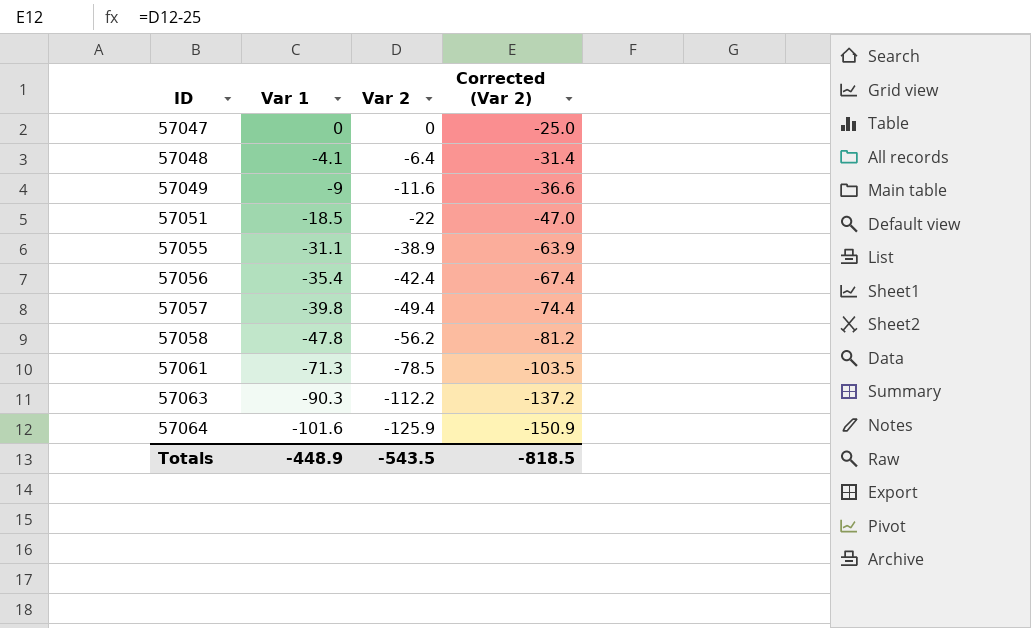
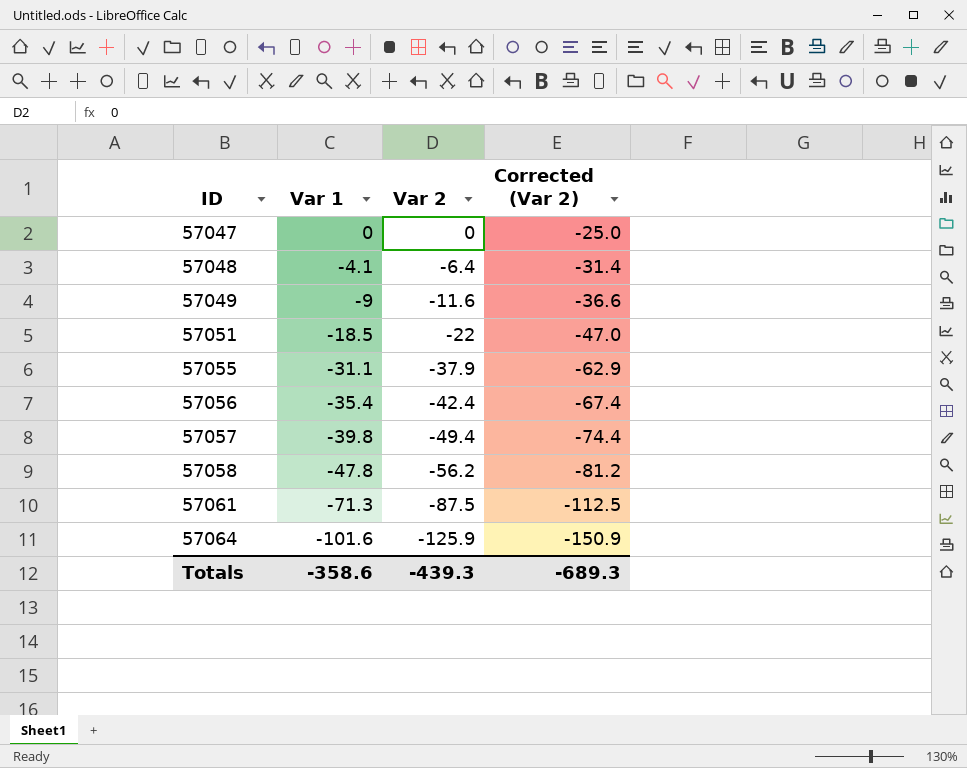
row 57063: -90.3 | -112.2 | -137.2 -> none
57055 | Var 2: -38.9 -> -37.9
57055 | Corrected (Var 2): -63.9 -> -62.9
57061 | Var 2: -78.5 -> -87.5
57061 | Corrected (Var 2): -103.5 -> -112.5
Totals | Var 1: -448.9 -> -358.6
Totals | Var 2: -543.5 -> -439.3
Totals | Corrected (Var 2): -818.5 -> -689.3

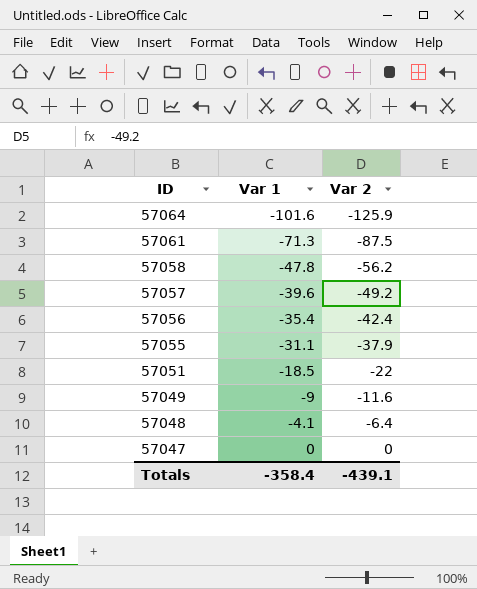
row order: ID ascending -> ID descending
column Corrected (Var 2) | formula: [Var 2] - 25 -> none
57057 | Var 1: -39.8 -> -39.6
57057 | Var 2: -49.4 -> -49.2
Totals | Var 1: -358.6 -> -358.4
Totals | Var 2: -439.3 -> -439.1

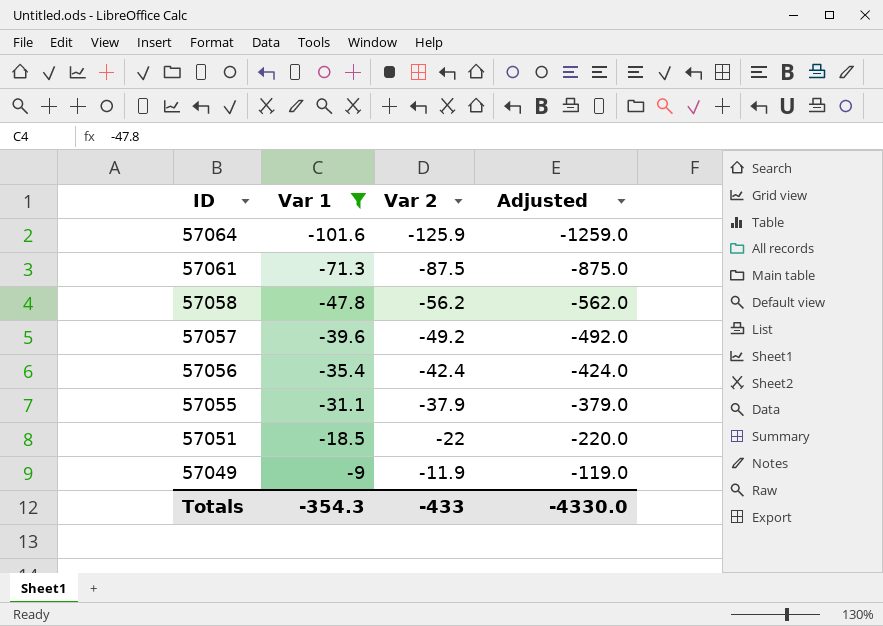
filter: none -> Var 1 <= -9
column Adjusted | formula: none -> [Var 2] * 10
57049 | Var 2: -11.6 -> -11.9
Totals | Var 1: -358.4 -> -354.3
Totals | Var 2: -439.1 -> -433

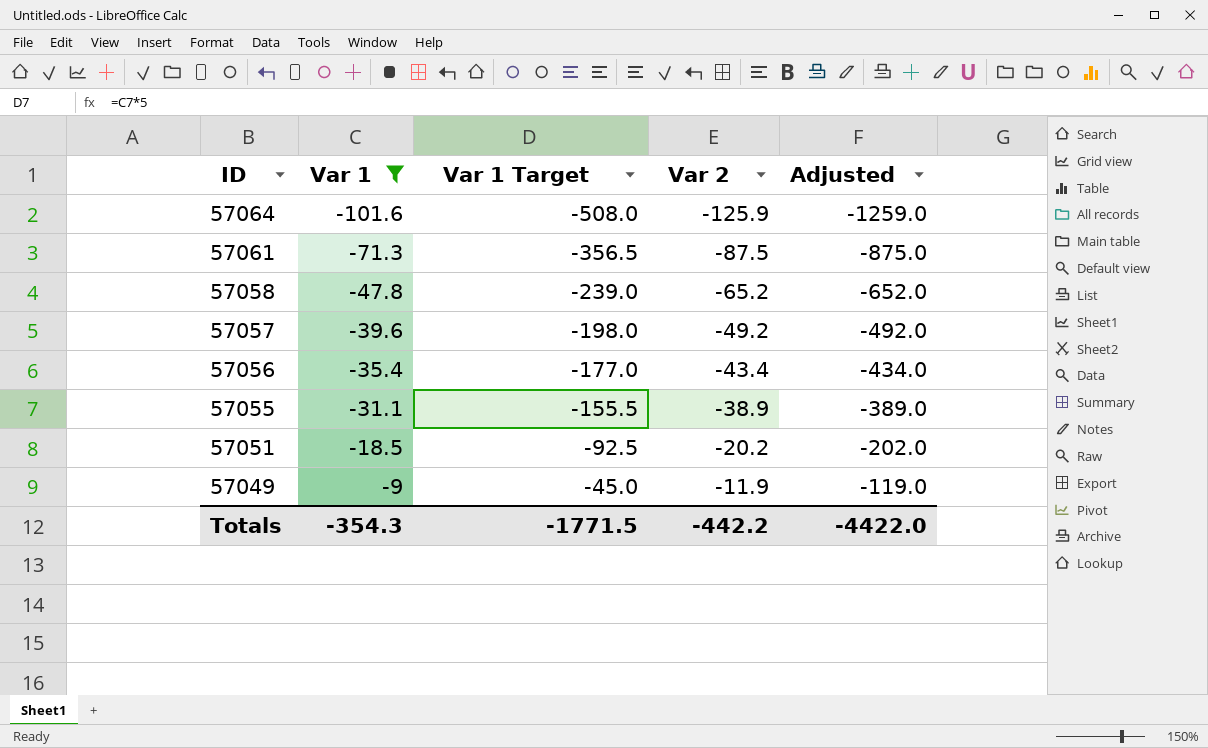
column Var 1 Target | formula: none -> [Var 1] * 5
57058 | Var 2: -56.2 -> -65.2
57058 | Adjusted: -562.0 -> -652.0
57056 | Var 2: -42.4 -> -43.4
57056 | Adjusted: -424.0 -> -434.0
57055 | Var 2: -37.9 -> -38.9
57055 | Adjusted: -379.0 -> -389.0
57051 | Var 2: -22 -> -20.2
57051 | Adjusted: -220.0 -> -202.0
Totals | Var 2: -433 -> -442.2
Totals | Adjusted: -4330.0 -> -4422.0

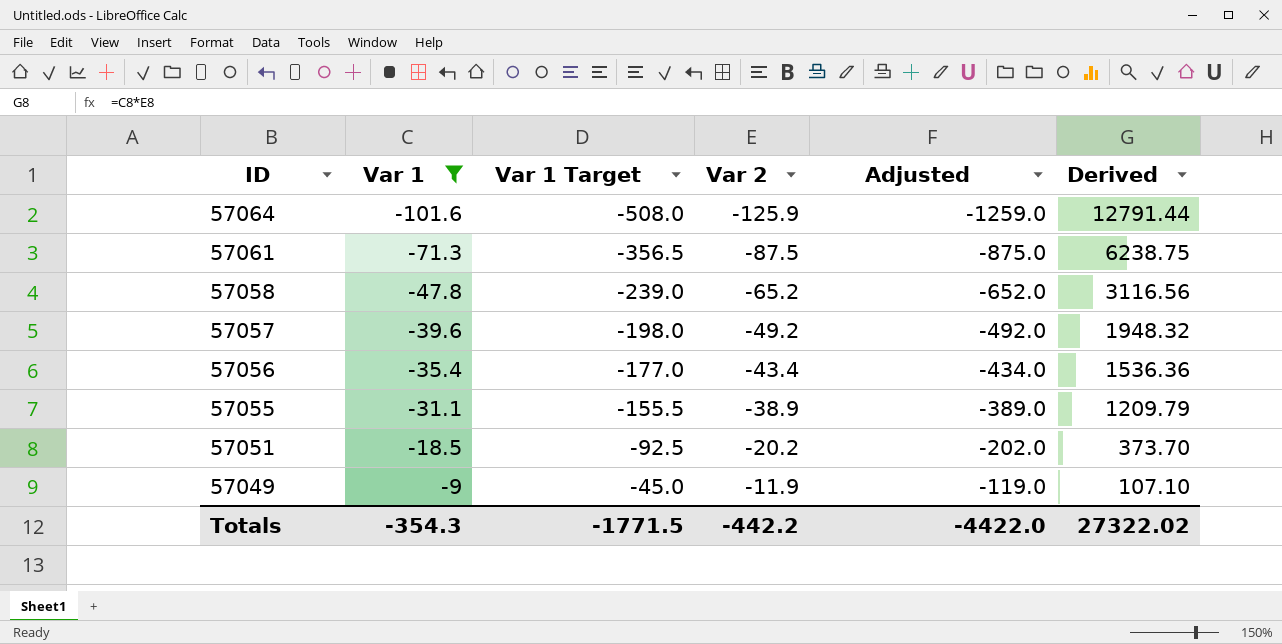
column Derived | formula: none -> [Var 1] * [Var 2]

